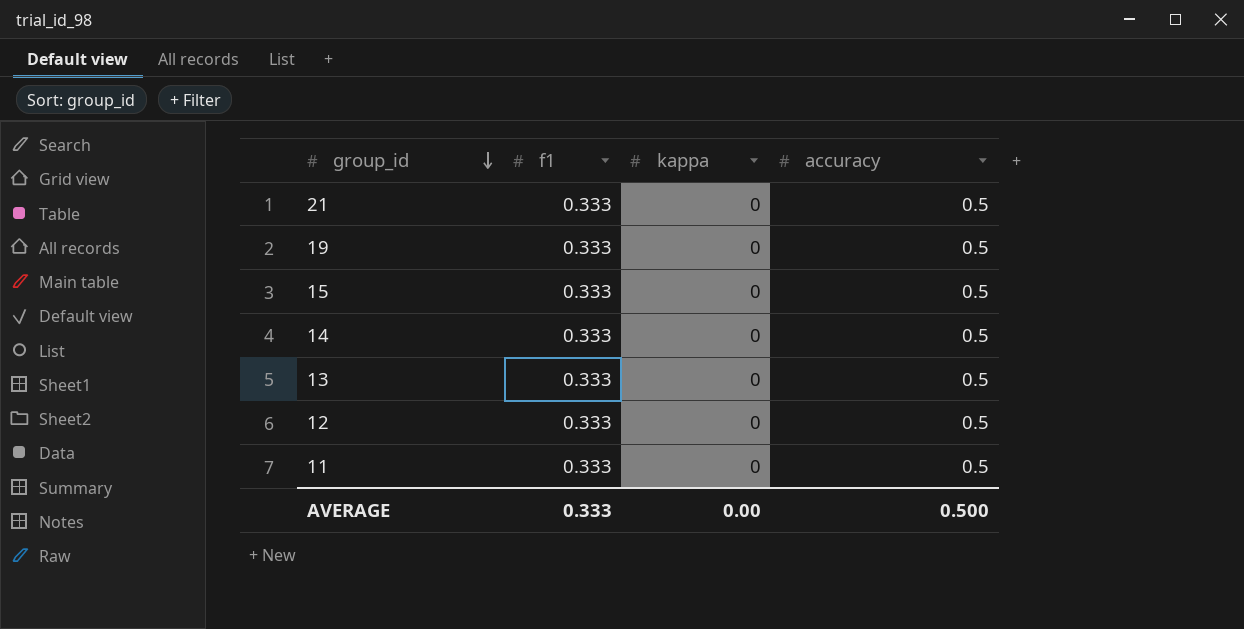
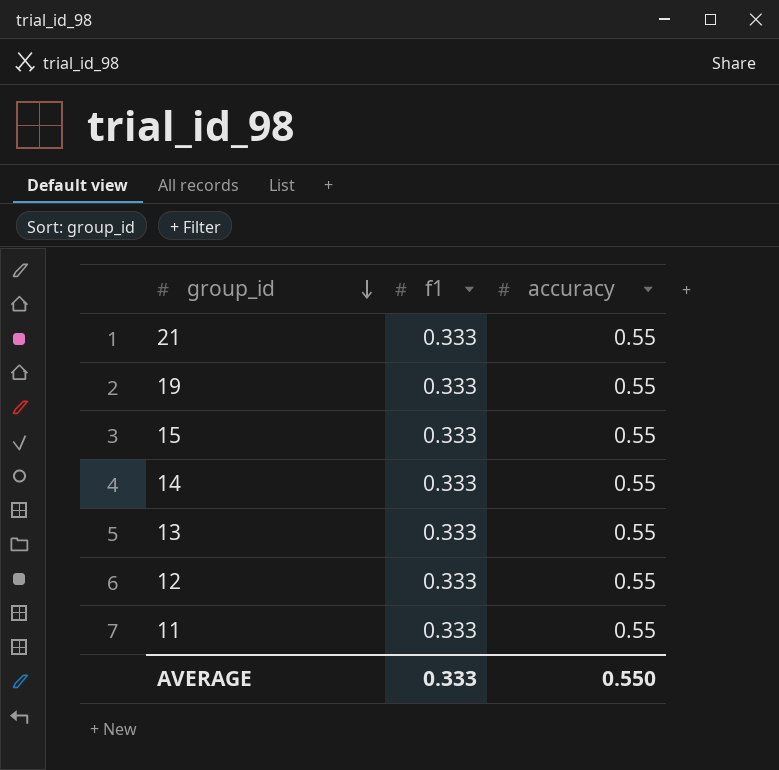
column kappa | position: 3 -> none
21 | accuracy: 0.5 -> 0.55
19 | accuracy: 0.5 -> 0.55
15 | accuracy: 0.5 -> 0.55
14 | accuracy: 0.5 -> 0.55
13 | accuracy: 0.5 -> 0.55
12 | accuracy: 0.5 -> 0.55
11 | accuracy: 0.5 -> 0.55
AVERAGE | accuracy: 0.500 -> 0.550

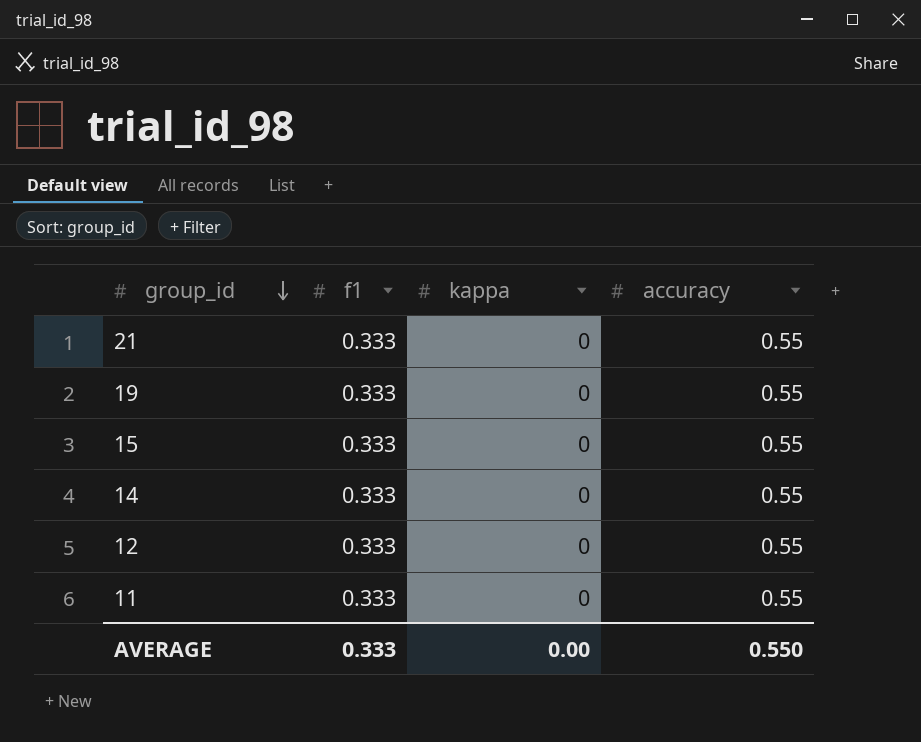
column kappa | position: none -> 3
row 13: 0.333 | 0.55 -> none

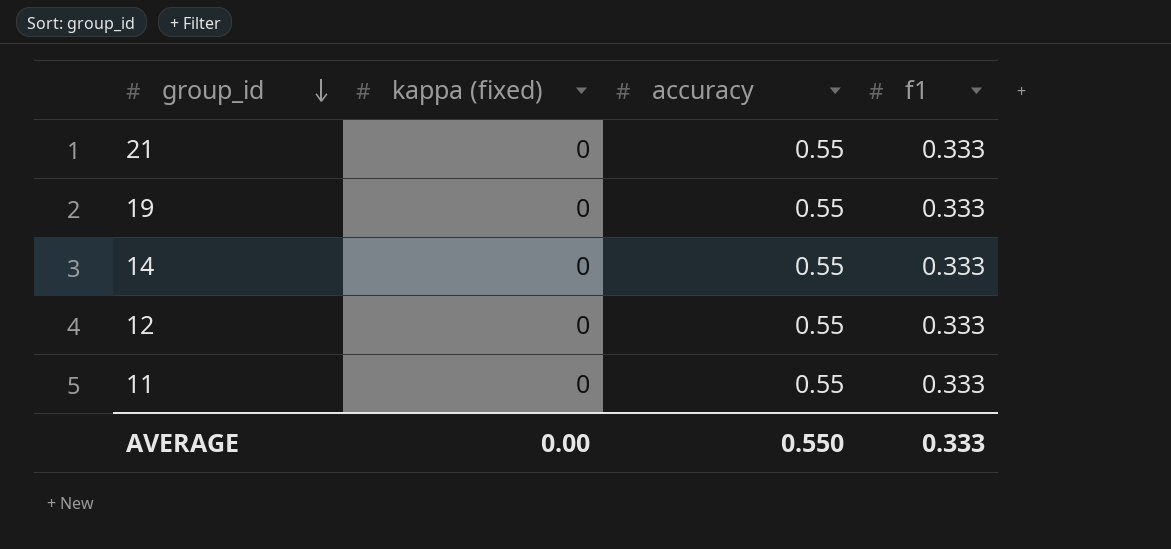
column name: kappa -> kappa (fixed)
column f1 | position: 2 -> 4
row 15: 0.333 | 0 | 0.55 -> none

